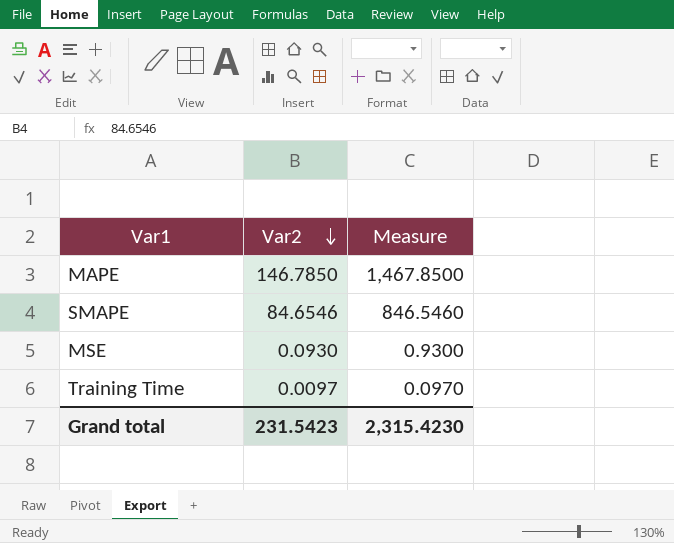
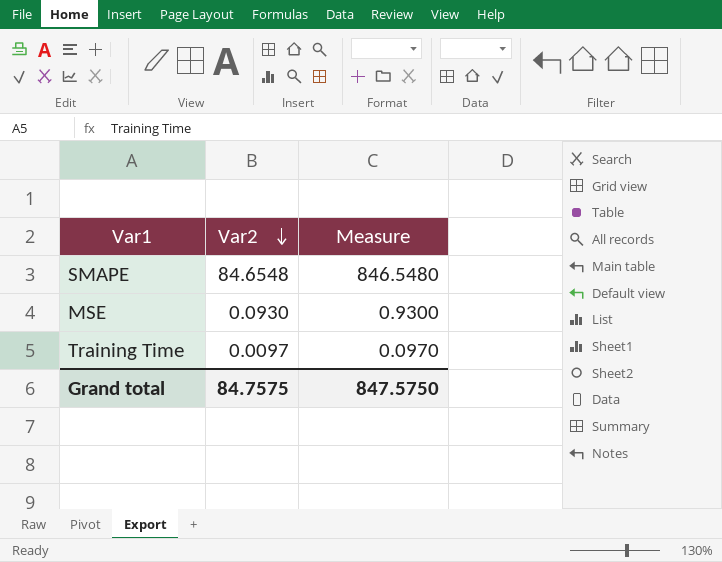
row MAPE: 146.7850 | 1,467.8500 -> none
SMAPE | Var2: 84.6546 -> 84.6548
SMAPE | Measure: 846.5460 -> 846.5480
Grand total | Var2: 231.5423 -> 84.7575
Grand total | Measure: 2,315.4230 -> 847.5750

